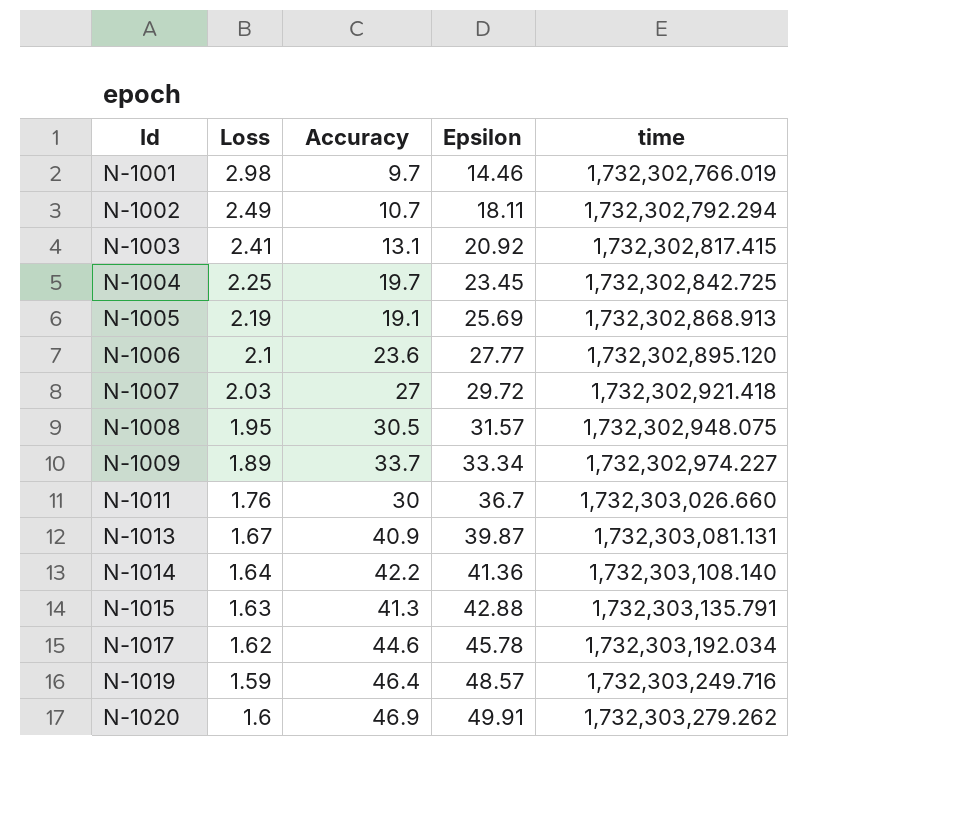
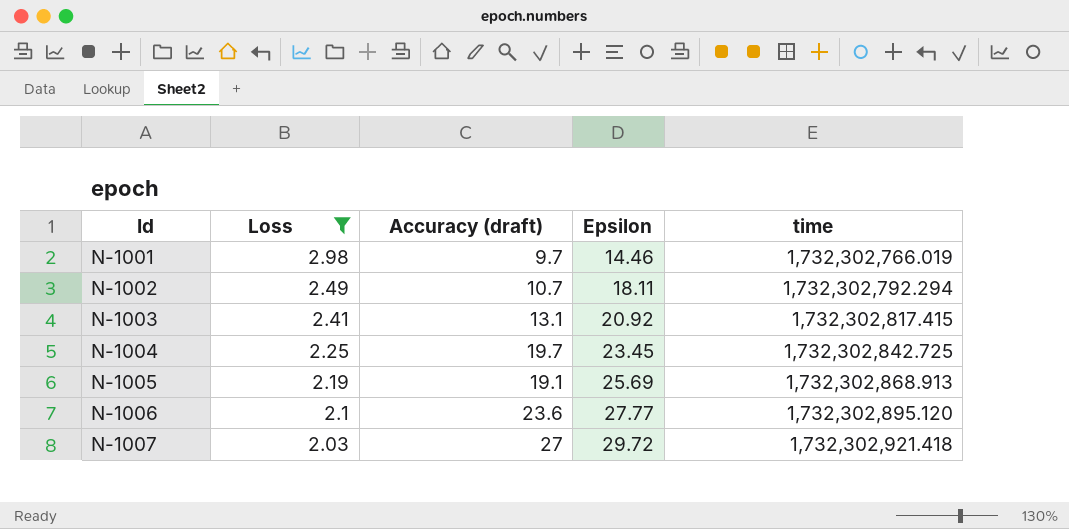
filter: none -> Loss >= 2.03
column name: Accuracy -> Accuracy (draft)

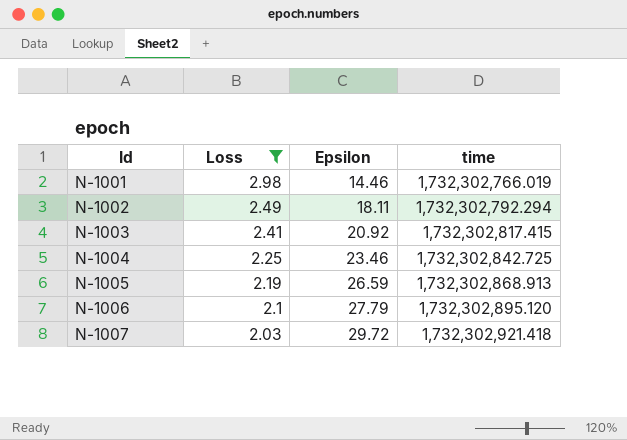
column Accuracy (draft) | position: 3 -> none
N-1004 | Epsilon: 23.45 -> 23.46
N-1005 | Epsilon: 25.69 -> 26.59
N-1006 | Epsilon: 27.77 -> 27.79

